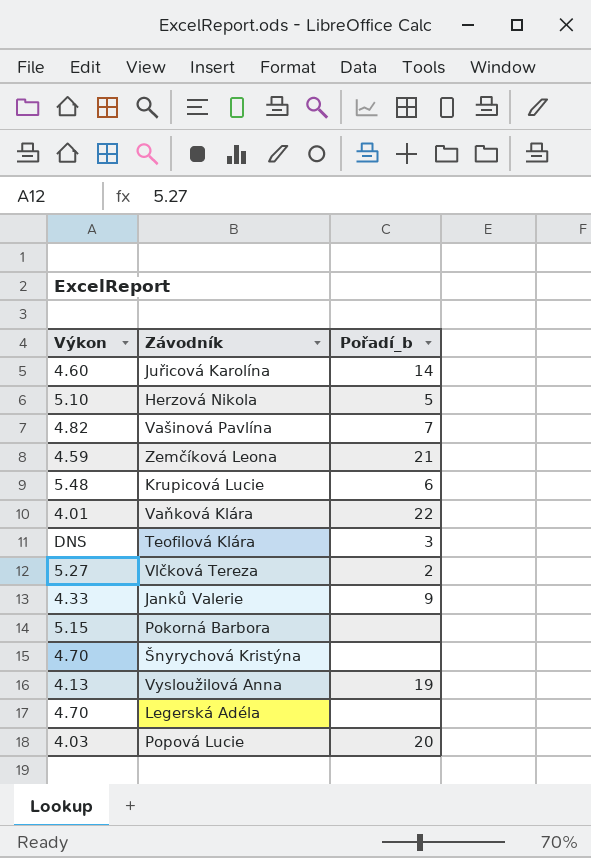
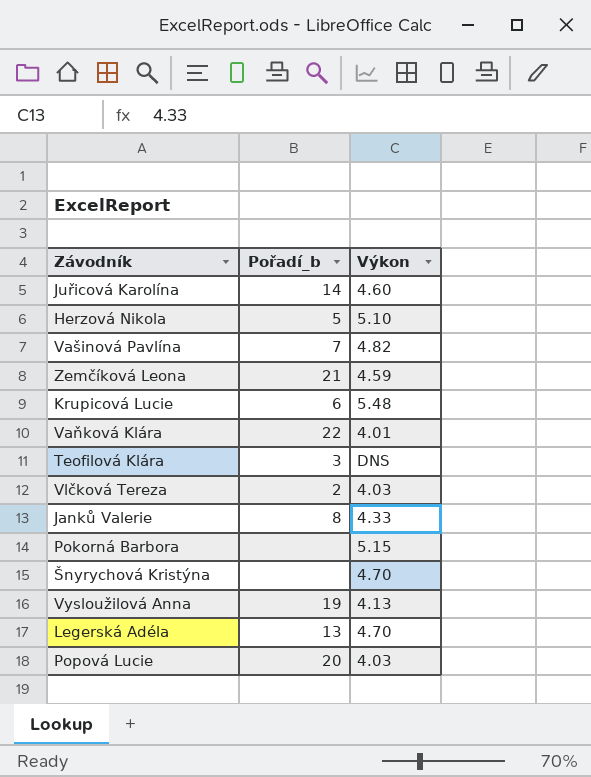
column Výkon | position: 1 -> 3
Vlčková Tereza | Výkon: 5.27 -> 4.03
Janků Valerie | Pořadí_b: 9 -> 8
Legerská Adéla | Pořadí_b: none -> 13

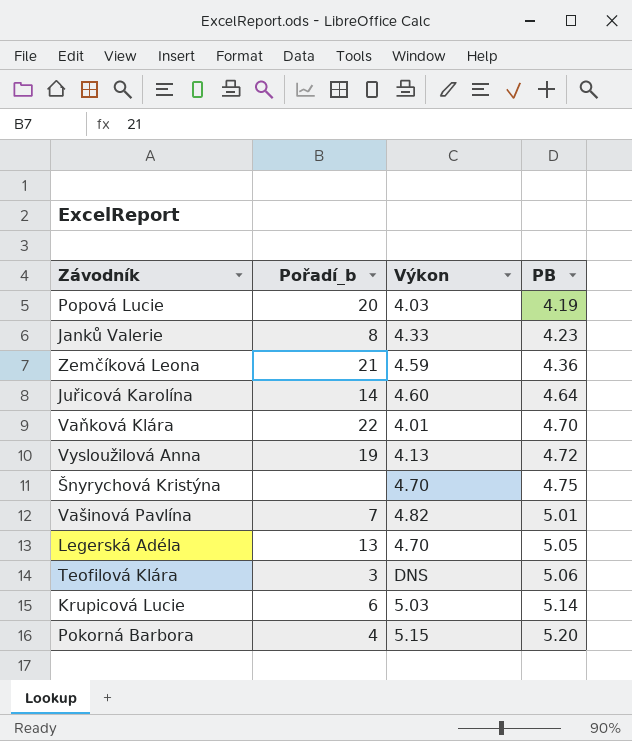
row order: none -> PB ascending
column PB | position: none -> 4
row Herzová Nikola: 5 | 5.10 -> none
row Vlčková Tereza: 2 | 4.03 -> none
Krupicová Lucie | Výkon: 5.48 -> 5.03
Pokorná Barbora | Pořadí_b: none -> 4

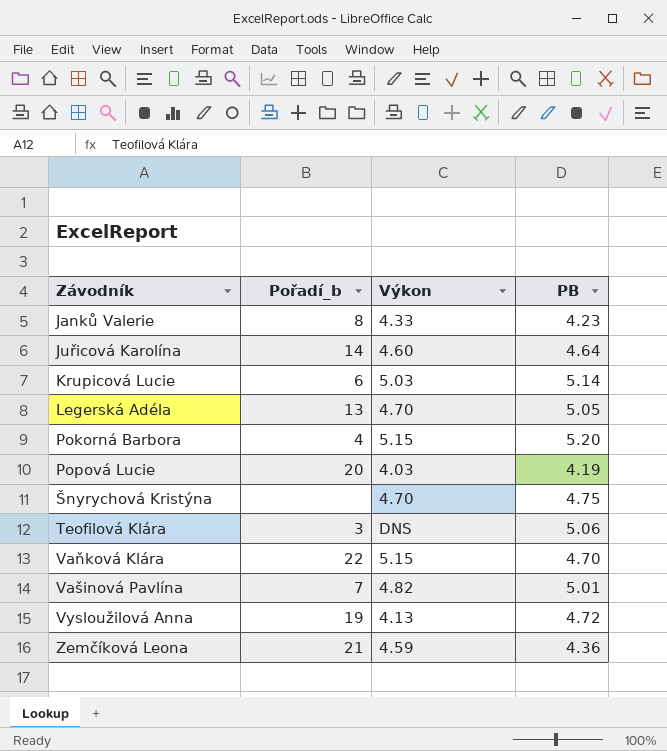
row order: PB ascending -> Závodník ascending
Vaňková Klára | Výkon: 4.01 -> 5.15

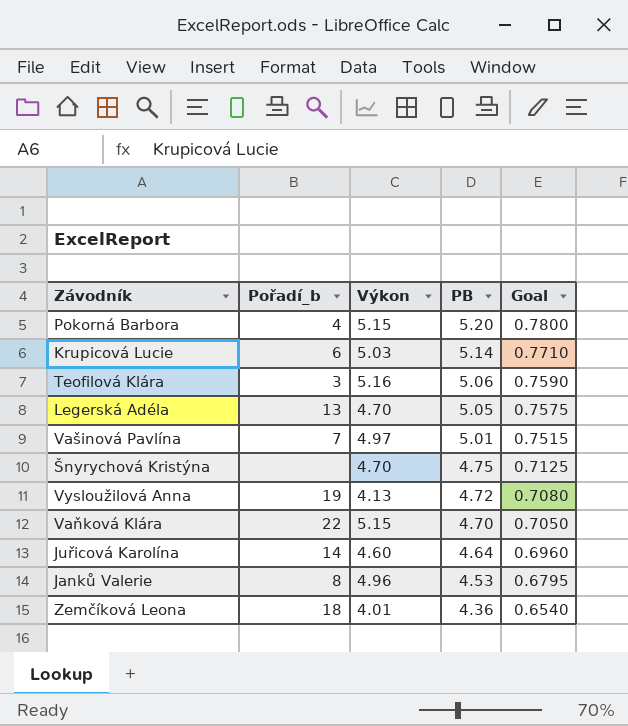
row order: Závodník ascending -> PB descending
column Goal | formula: none -> [PB] * 0.15
row Popová Lucie: 20 | 4.03 | 4.19 -> none
Teofilová Klára | Výkon: DNS -> 5.16
Vašinová Pavlína | Výkon: 4.82 -> 4.97
Janků Valerie | Výkon: 4.33 -> 4.96
Janků Valerie | PB: 4.23 -> 4.53
Zemčíková Leona | Pořadí_b: 21 -> 18
Zemčíková Leona | Výkon: 4.59 -> 4.01

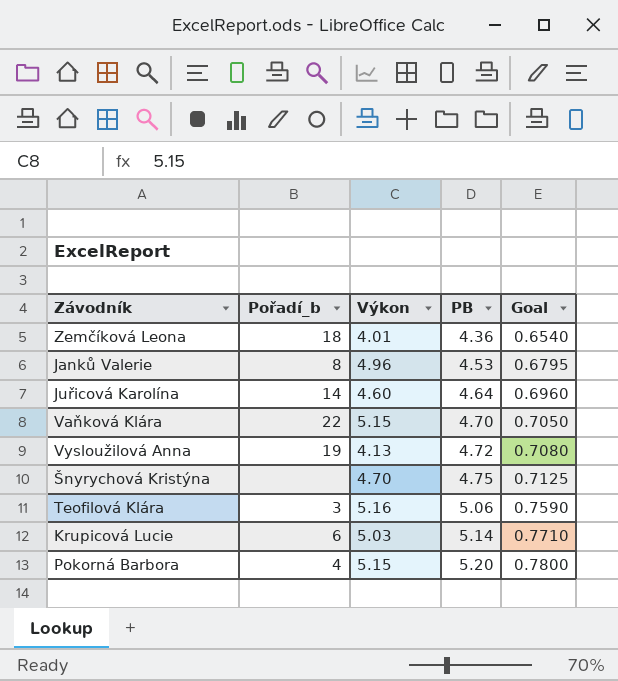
row order: PB descending -> PB ascending
row Legerská Adéla: 13 | 4.70 | 5.05 | 0.7575 -> none
row Vašinová Pavlína: 7 | 4.97 | 5.01 | 0.7515 -> none

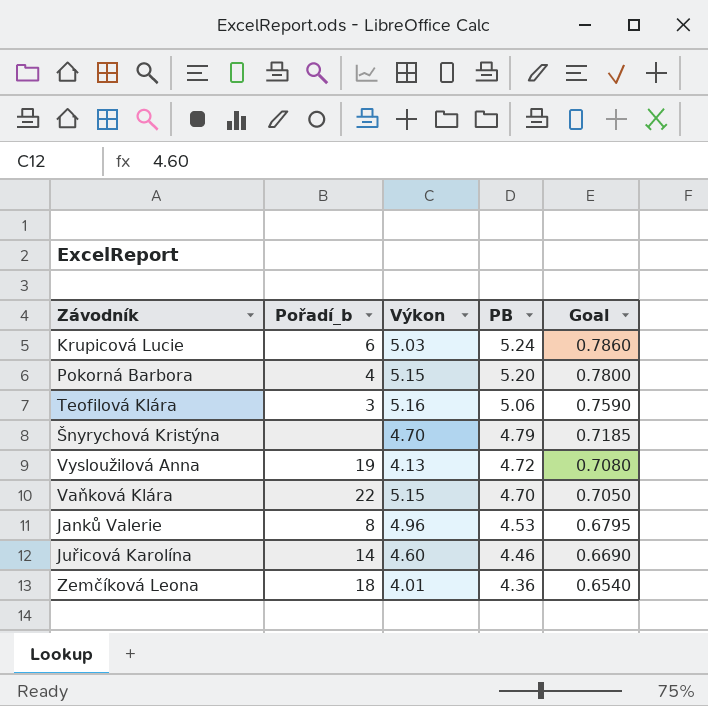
row order: PB ascending -> PB descending
Krupicová Lucie | PB: 5.14 -> 5.24
Krupicová Lucie | Goal: 0.7710 -> 0.7860
Šnyrychová Kristýna | PB: 4.75 -> 4.79
Šnyrychová Kristýna | Goal: 0.7125 -> 0.7185
Juřicová Karolína | PB: 4.64 -> 4.46
Juřicová Karolína | Goal: 0.6960 -> 0.6690

